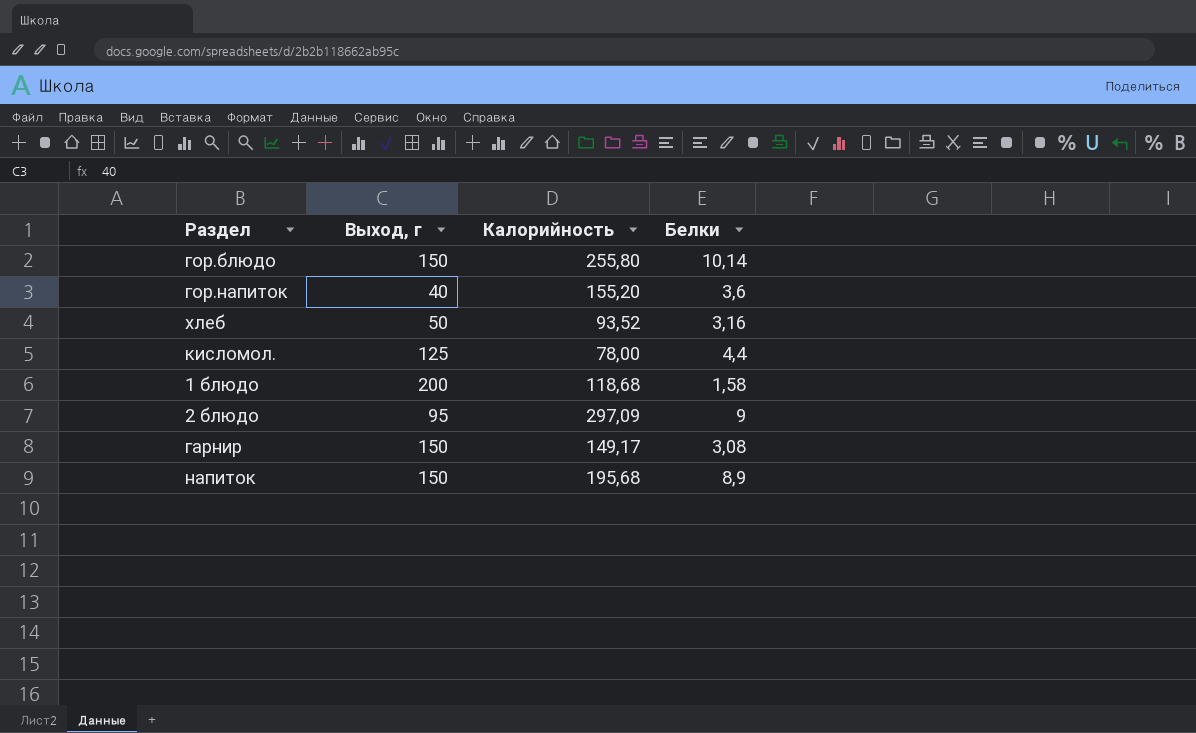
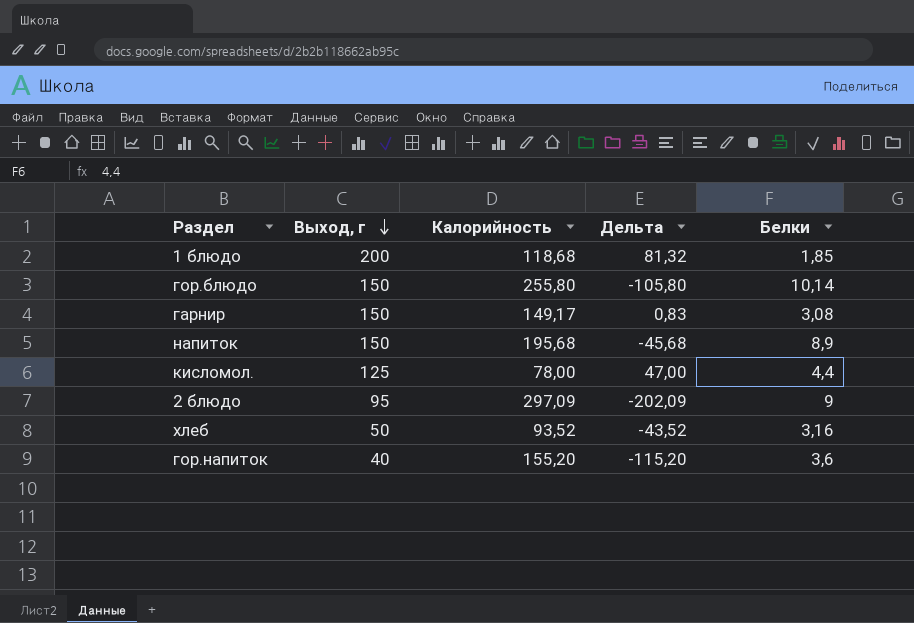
row order: none -> Выход, г descending
column Дельта | formula: none -> [Выход, г] - [Калорийность]
1 блюдо | Белки: 1,58 -> 1,85

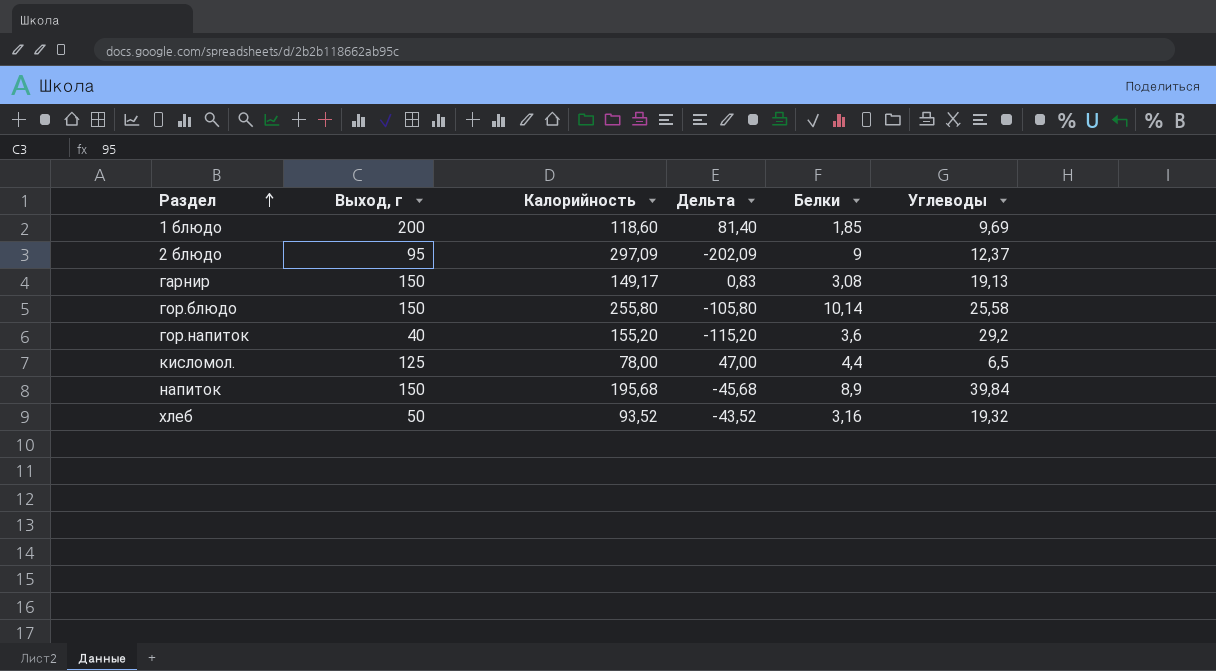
row order: Выход, г descending -> Раздел ascending
column Углеводы | position: none -> 6
1 блюдо | Калорийность: 118,68 -> 118,60
1 блюдо | Дельта: 81,32 -> 81,40

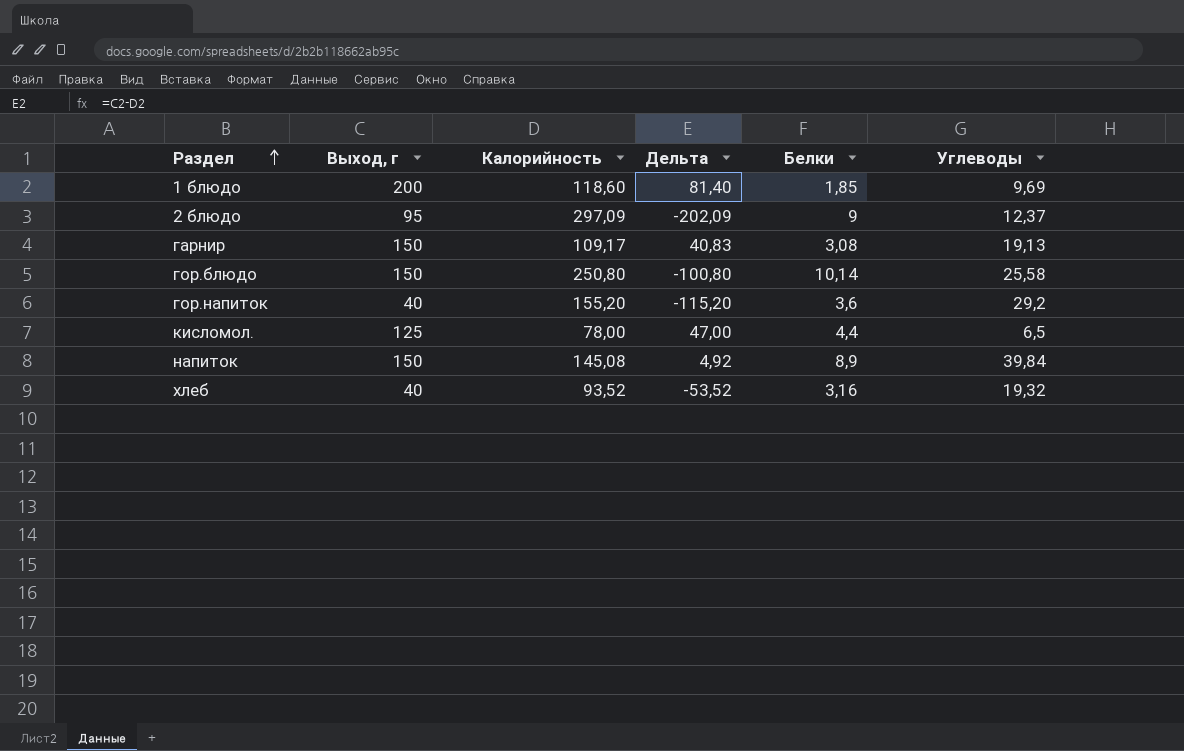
гарнир | Калорийность: 149,17 -> 109,17
гарнир | Дельта: 0,83 -> 40,83
гор.блюдо | Калорийность: 255,80 -> 250,80
гор.блюдо | Дельта: -105,80 -> -100,80
напиток | Калорийность: 195,68 -> 145,08
напиток | Дельта: -45,68 -> 4,92
хлеб | Выход, г: 50 -> 40
хлеб | Дельта: -43,52 -> -53,52

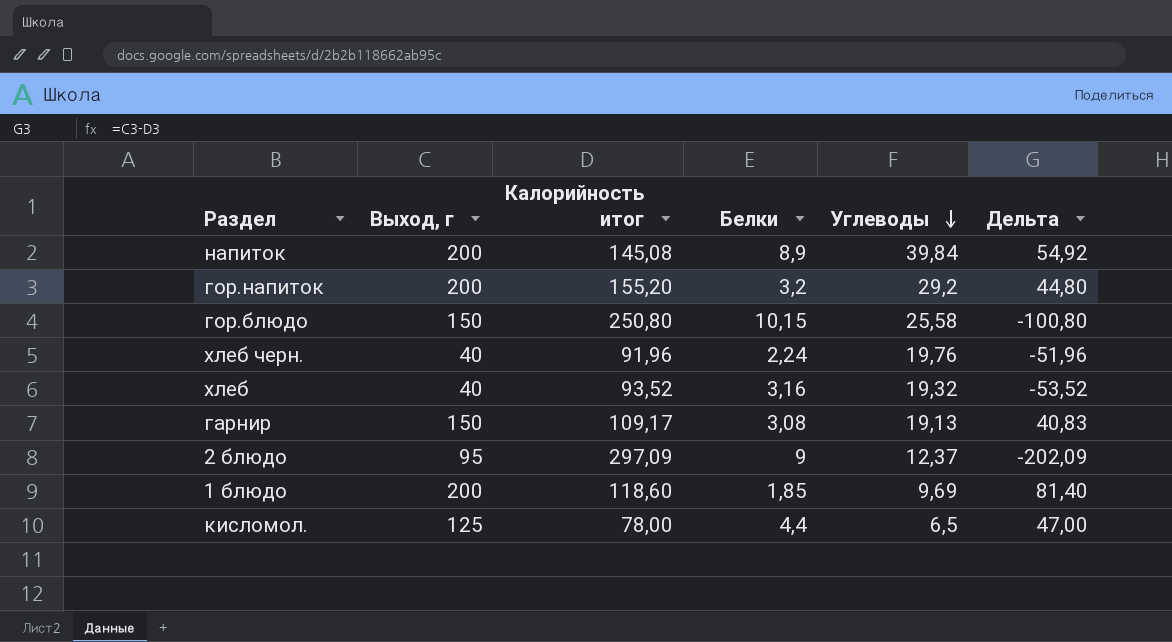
row order: Раздел ascending -> Углеводы descending
column name: Калорийность -> Калорийность итог
column Дельта | position: 4 -> 6
напиток | Выход, г: 150 -> 200
напиток | Дельта: 4,92 -> 54,92
гор.напиток | Выход, г: 40 -> 200
гор.напиток | Белки: 3,6 -> 3,2
гор.напиток | Дельта: -115,20 -> 44,80
гор.блюдо | Белки: 10,14 -> 10,15
row хлеб черн.: none -> 40 | 91,96 | 2,24 | 19,76 | -51,96

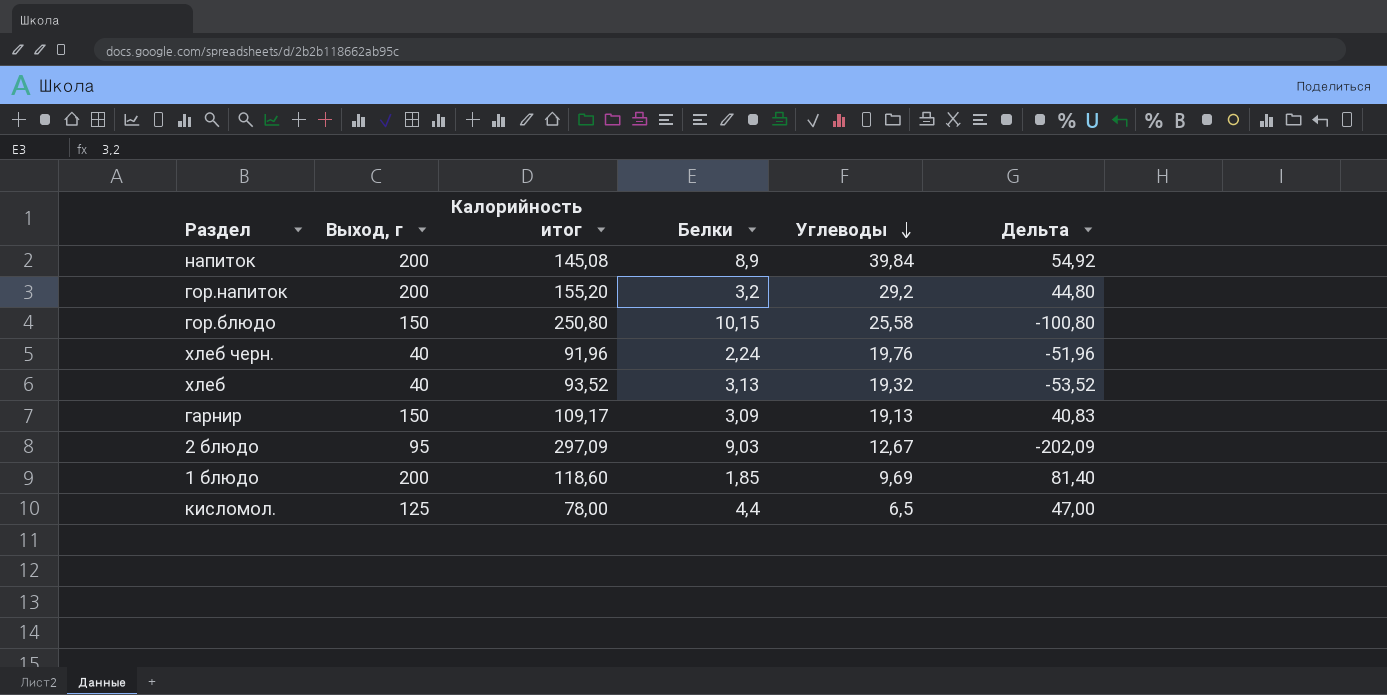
хлеб | Белки: 3,16 -> 3,13
гарнир | Белки: 3,08 -> 3,09
2 блюдо | Белки: 9 -> 9,03
2 блюдо | Углеводы: 12,37 -> 12,67

